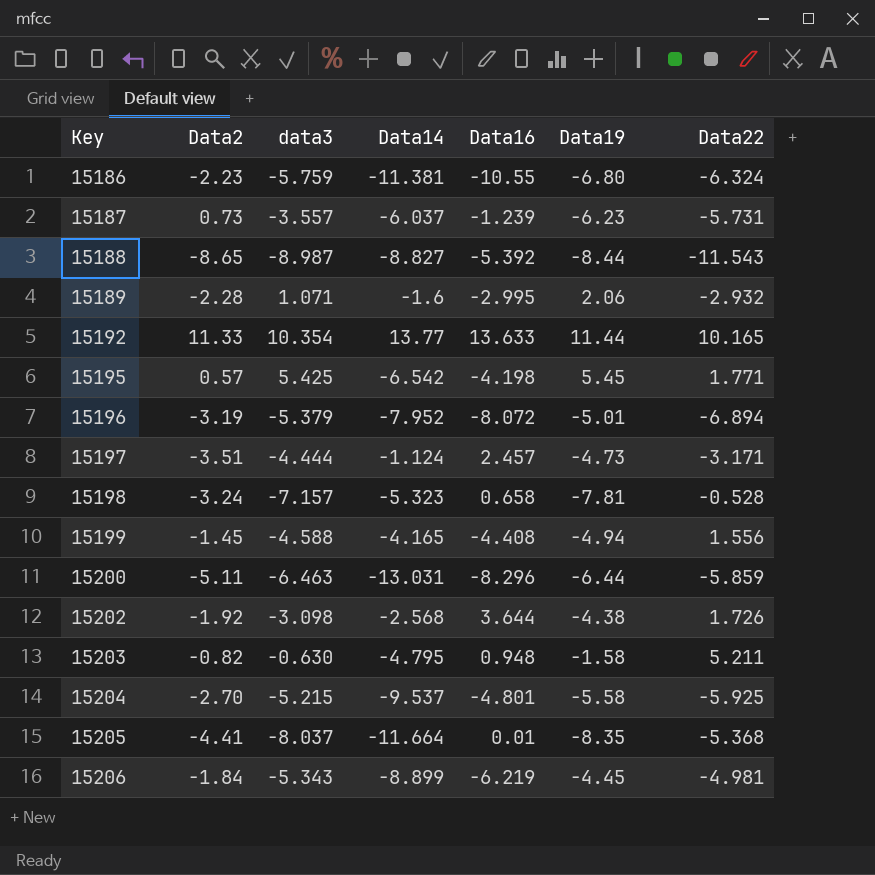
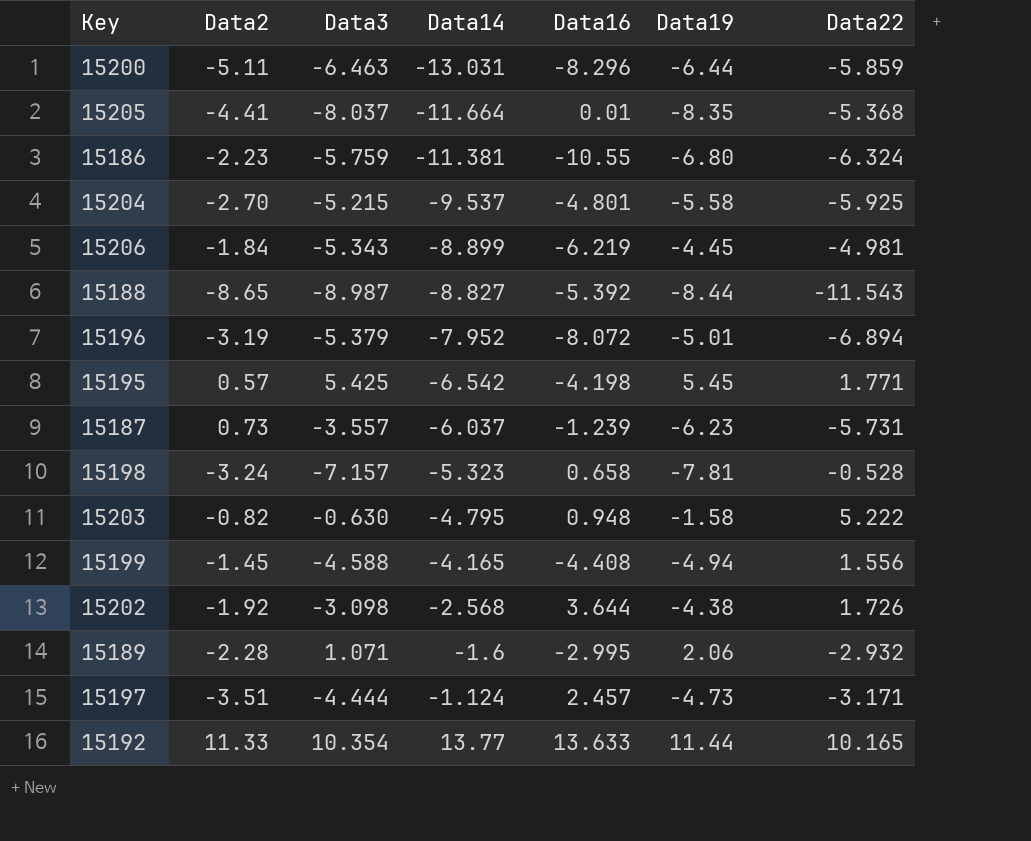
row order: Key ascending -> Data14 ascending
column name: data3 -> Data3
15203 | Data22: 5.211 -> 5.222

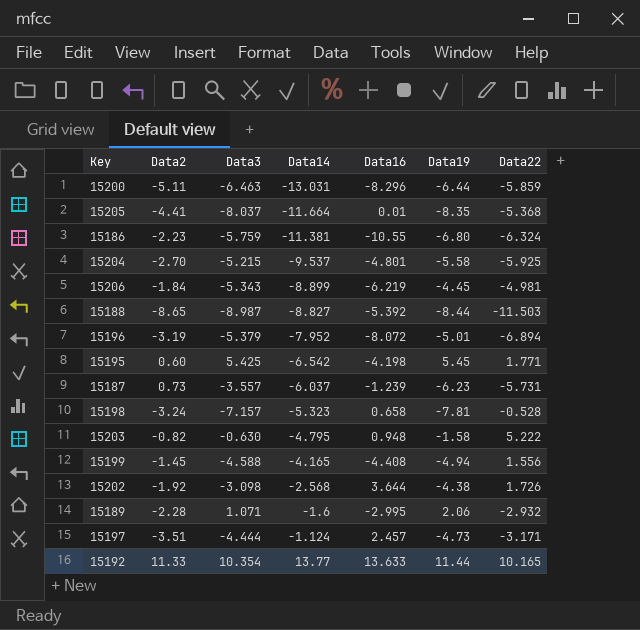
15188 | Data22: -11.543 -> -11.503
15195 | Data2: 0.57 -> 0.60

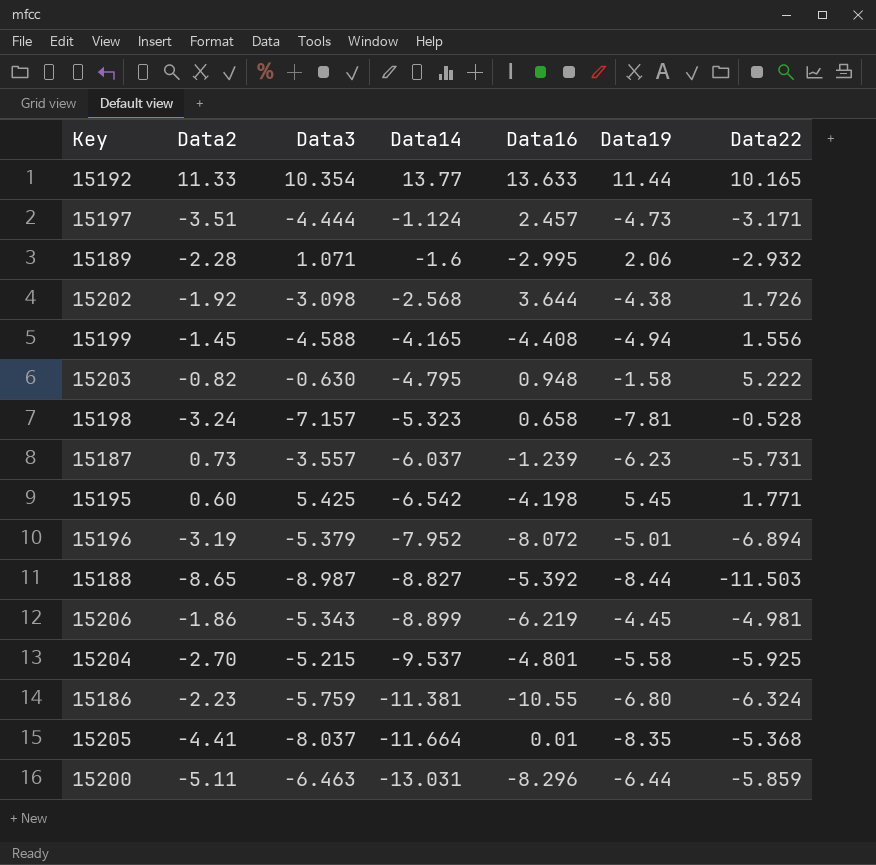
row order: Data14 ascending -> Data14 descending
15206 | Data2: -1.84 -> -1.86

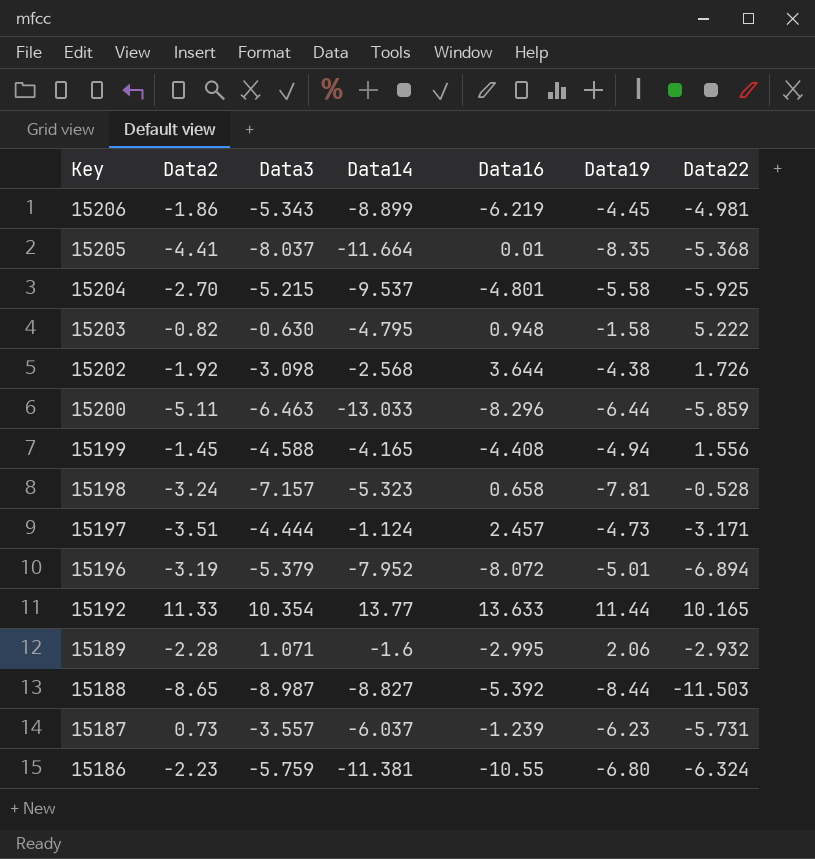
row order: Data14 descending -> Key descending
row 15195: 0.60 | 5.425 | -6.542 | -4.198 | 5.45 | 1.771 -> none
15200 | Data14: -13.031 -> -13.033

